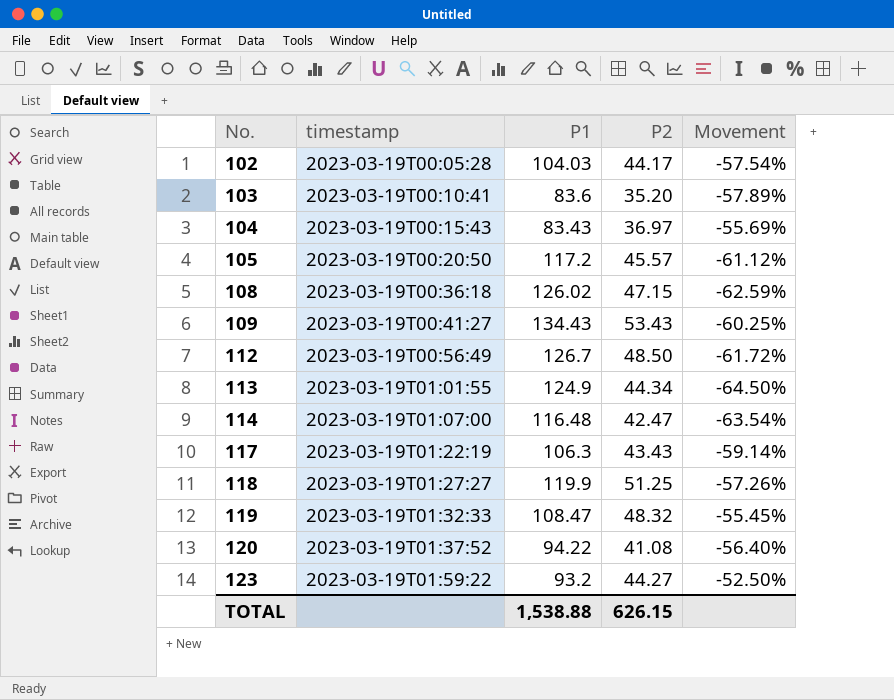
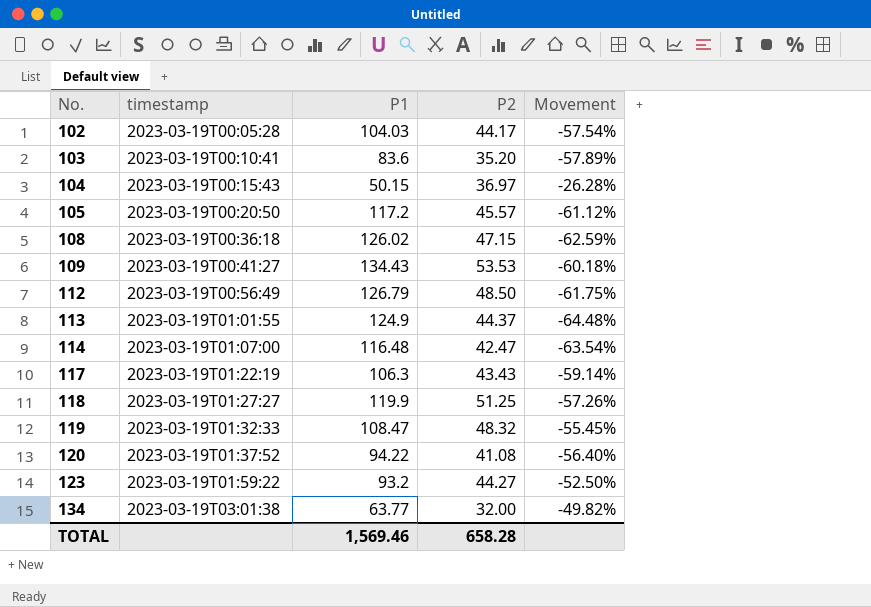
104 | P1: 83.43 -> 50.15
104 | Movement: -55.69% -> -26.28%
109 | P2: 53.43 -> 53.53
109 | Movement: -60.25% -> -60.18%
112 | P1: 126.7 -> 126.79
112 | Movement: -61.72% -> -61.75%
113 | P2: 44.34 -> 44.37
113 | Movement: -64.50% -> -64.48%
row 134: none -> 2023-03-19T03:01:38 | 63.77 | 32.00 | -49.82%
TOTAL | P1: 1,538.88 -> 1,569.46
TOTAL | P2: 626.15 -> 658.28

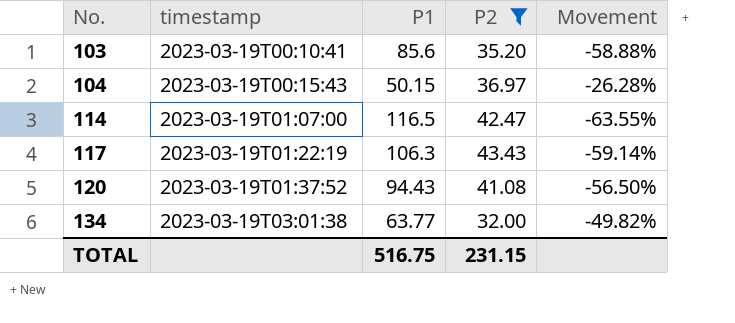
filter: none -> P2 <= 43.43
103 | P1: 83.6 -> 85.6
103 | Movement: -57.89% -> -58.88%
114 | P1: 116.48 -> 116.5
114 | Movement: -63.54% -> -63.55%
120 | P1: 94.22 -> 94.43
120 | Movement: -56.40% -> -56.50%
TOTAL | P1: 1,569.46 -> 516.75
TOTAL | P2: 658.28 -> 231.15

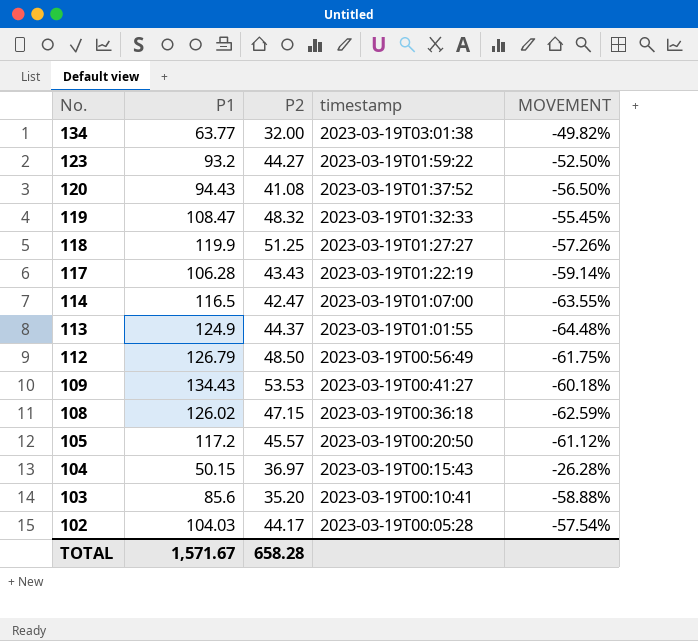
filter: P2 <= 43.43 -> none
row order: No. ascending -> No. descending
column timestamp | position: 2 -> 4
column name: Movement -> MOVEMENT
117 | P1: 106.3 -> 106.28
TOTAL | P1: 516.75 -> 1,571.67
TOTAL | P2: 231.15 -> 658.28

